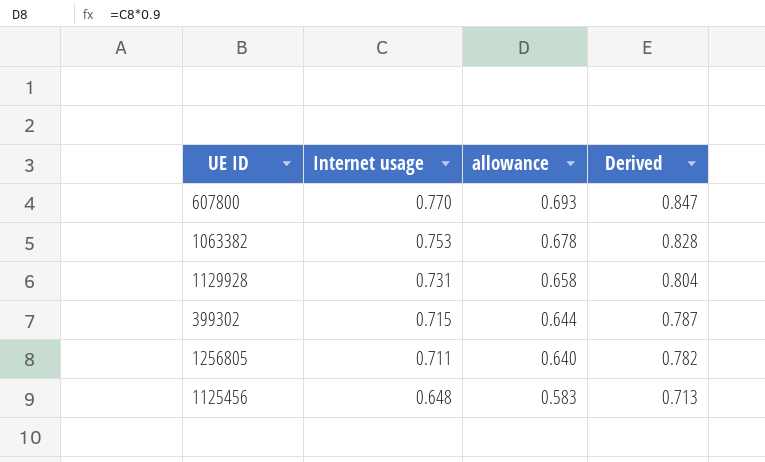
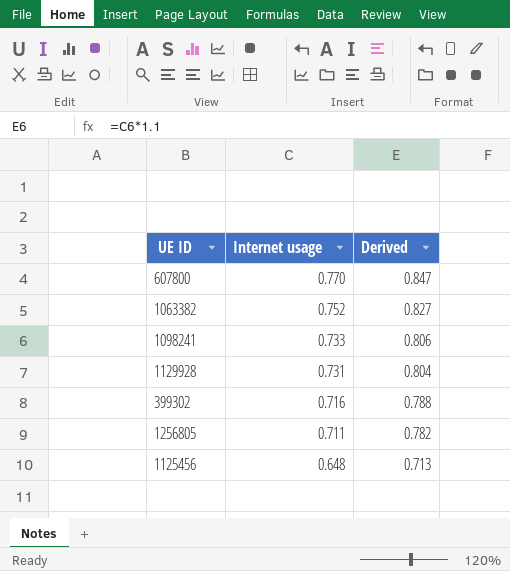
column allowance | formula: [Internet usage] * 0.9 -> none
1063382 | Internet usage: 0.753 -> 0.752
1063382 | Derived: 0.828 -> 0.827
row 1098241: none -> 0.733 | 0.806
399302 | Internet usage: 0.715 -> 0.716
399302 | Derived: 0.787 -> 0.788

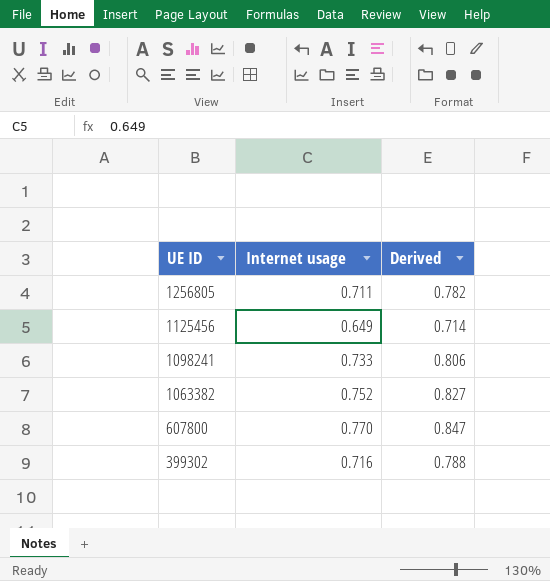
row order: Internet usage descending -> UE ID descending
row 1129928: 0.731 | 0.804 -> none
1125456 | Internet usage: 0.648 -> 0.649
1125456 | Derived: 0.713 -> 0.714

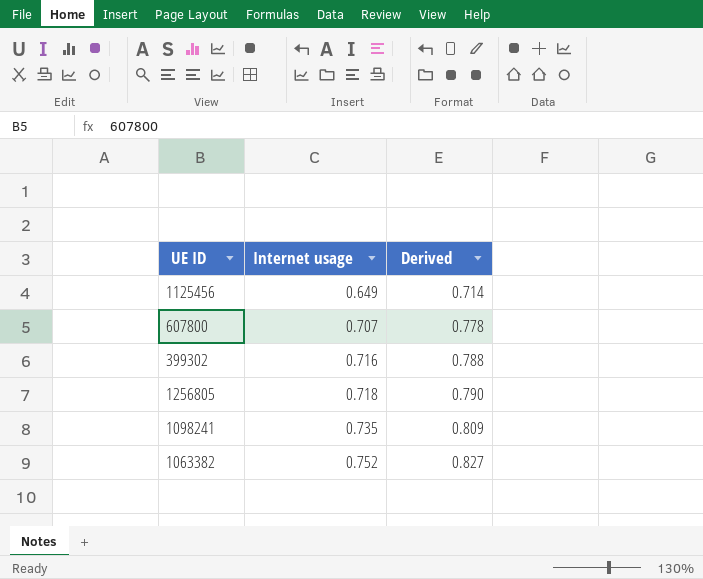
row order: UE ID descending -> Internet usage ascending
607800 | Internet usage: 0.770 -> 0.707
607800 | Derived: 0.847 -> 0.778
1256805 | Internet usage: 0.711 -> 0.718
1256805 | Derived: 0.782 -> 0.790
1098241 | Internet usage: 0.733 -> 0.735
1098241 | Derived: 0.806 -> 0.809

